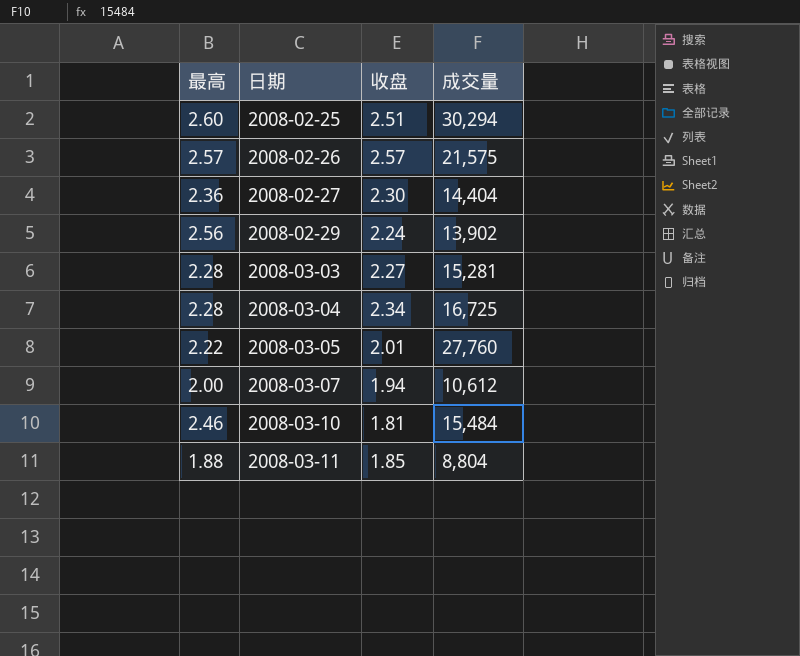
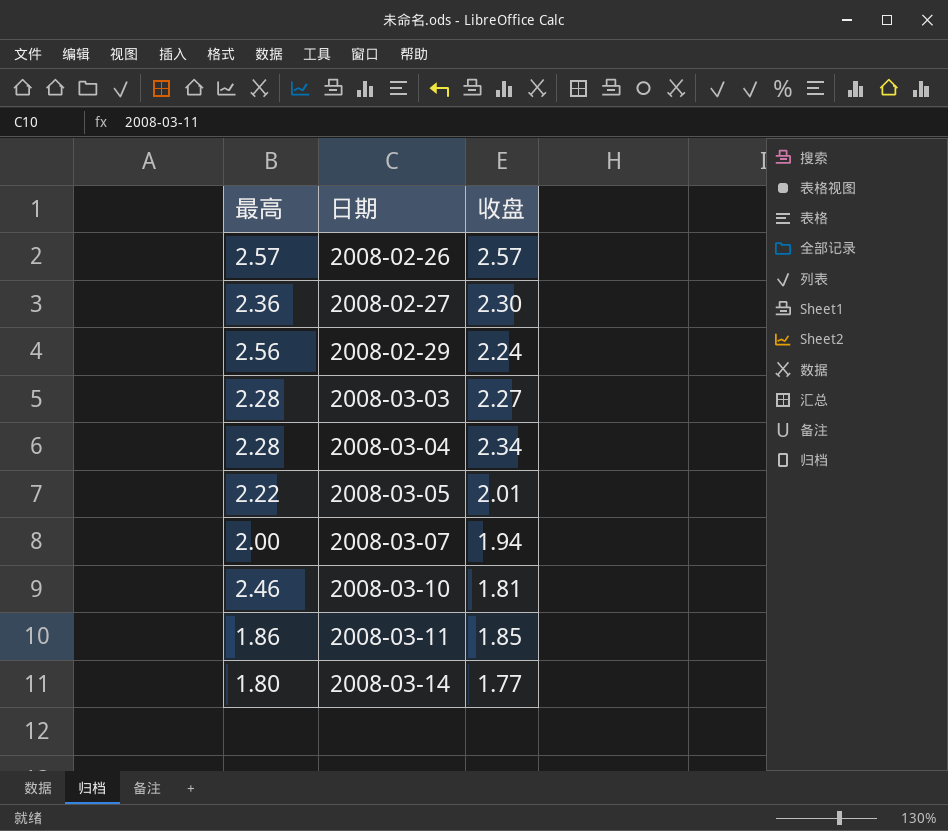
column 成交量 | position: 4 -> none
row 2008-02-25: 2.60 | 2.51 | 30,294 -> none
2008-03-11 | 最高: 1.88 -> 1.86
row 2008-03-14: none -> 1.80 | 1.77

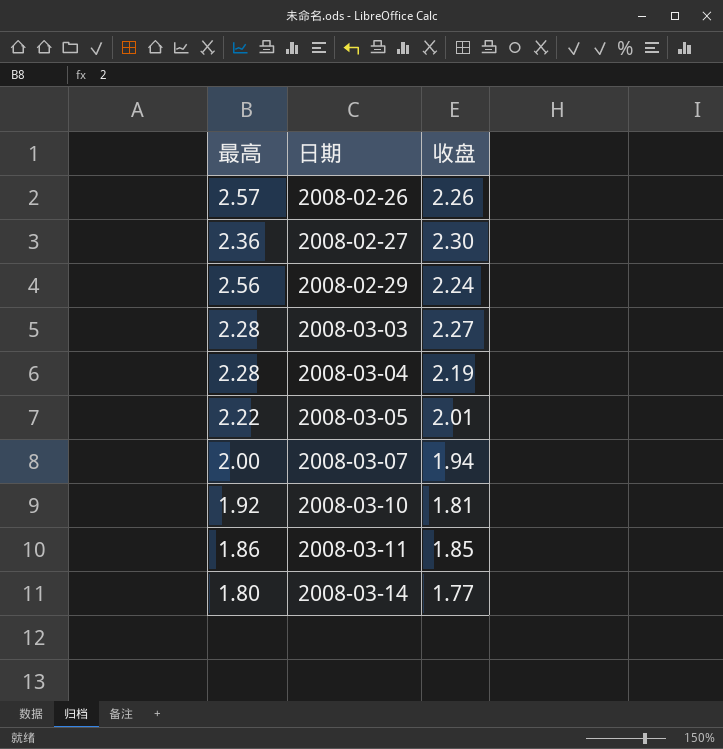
2008-02-26 | 收盘: 2.57 -> 2.26
2008-03-04 | 收盘: 2.34 -> 2.19
2008-03-10 | 最高: 2.46 -> 1.92

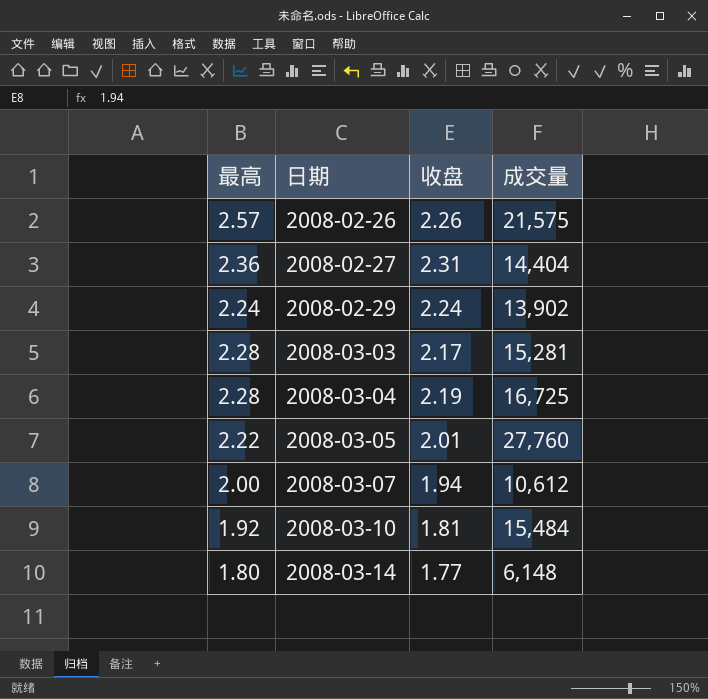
column 成交量 | position: none -> 4
row 2008-03-11: 1.86 | 1.85 -> none
2008-02-27 | 收盘: 2.30 -> 2.31
2008-02-29 | 最高: 2.56 -> 2.24
2008-03-03 | 收盘: 2.27 -> 2.17

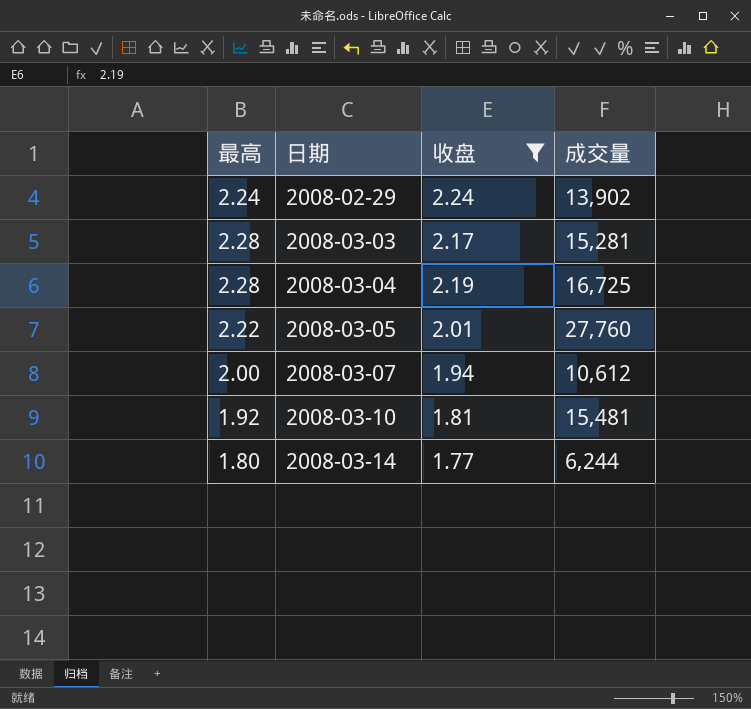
filter: none -> 收盘 <= 2.24
2008-03-10 | 成交量: 15,484 -> 15,481
2008-03-14 | 成交量: 6,148 -> 6,244

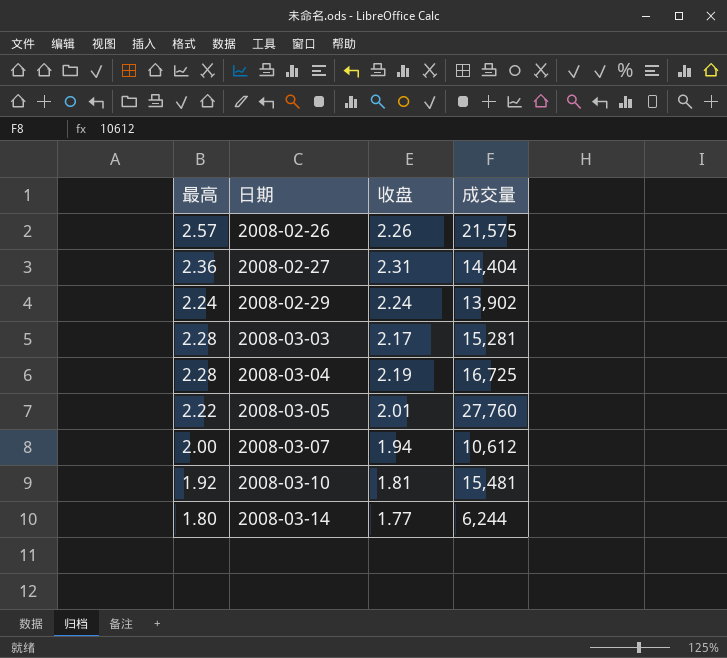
filter: 收盘 <= 2.24 -> none

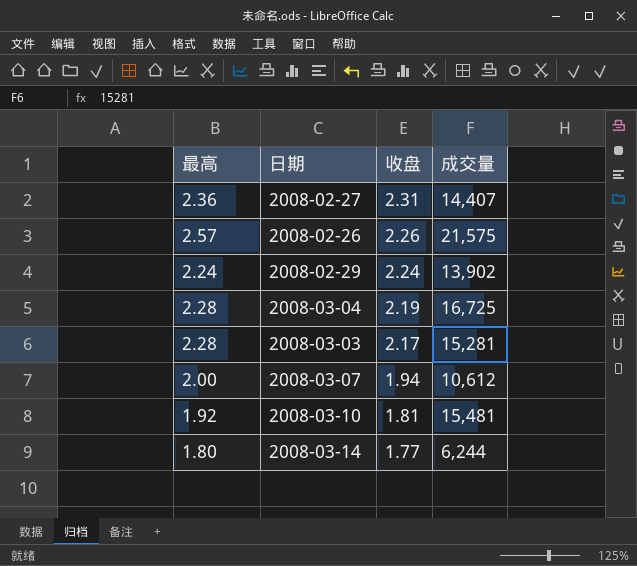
row order: 日期 ascending -> 收盘 descending
row 2008-03-05: 2.22 | 2.01 | 27,760 -> none
2008-02-27 | 成交量: 14,404 -> 14,407

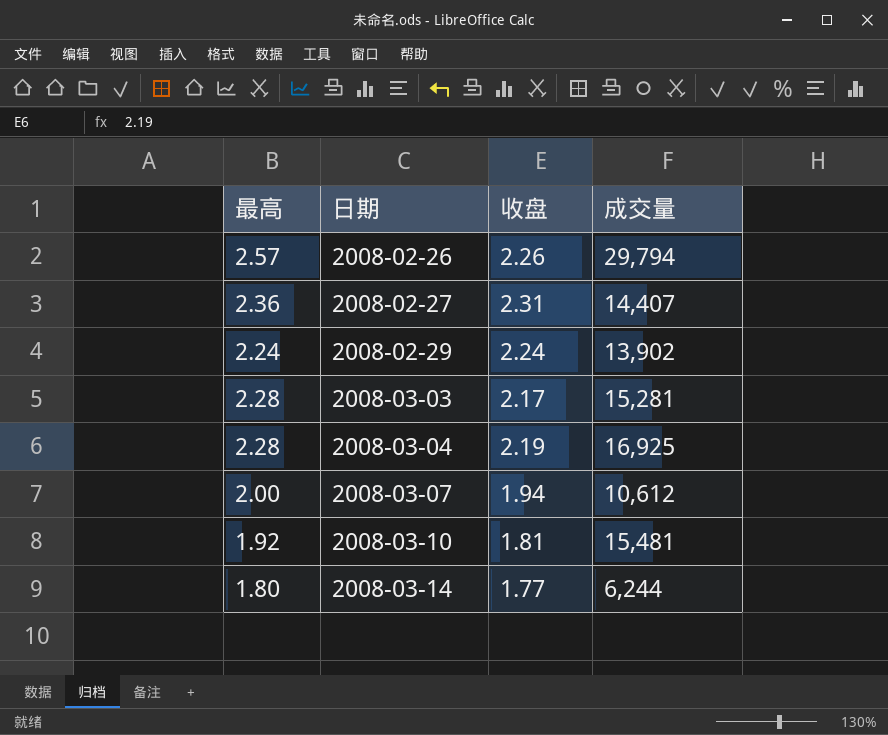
row order: 收盘 descending -> 日期 ascending
2008-02-26 | 成交量: 21,575 -> 29,794
2008-03-04 | 成交量: 16,725 -> 16,925

